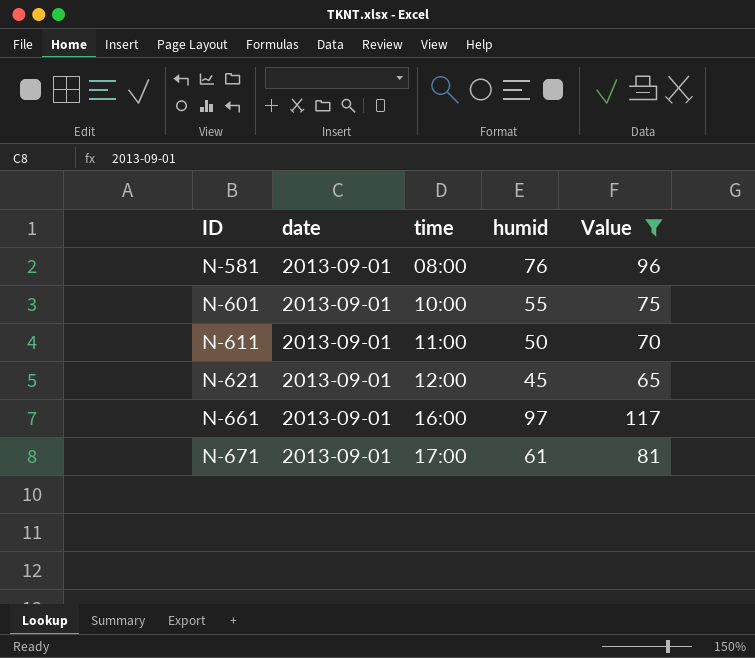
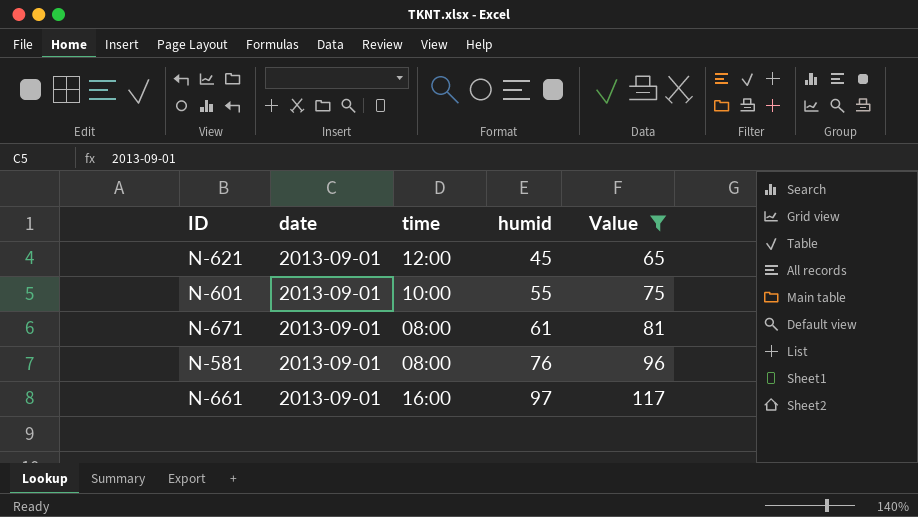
row order: ID ascending -> humid ascending
row N-611: 2013-09-01 | 11:00 | 50 | 70 -> none
N-671 | time: 17:00 -> 08:00

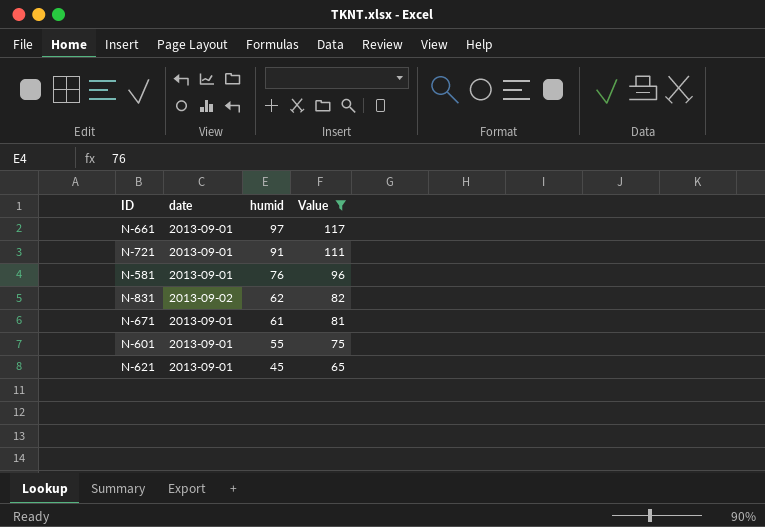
row order: humid ascending -> humid descending
column time | position: 3 -> none
row N-721: none -> 2013-09-01 | 91 | 111
row N-831: none -> 2013-09-02 | 62 | 82

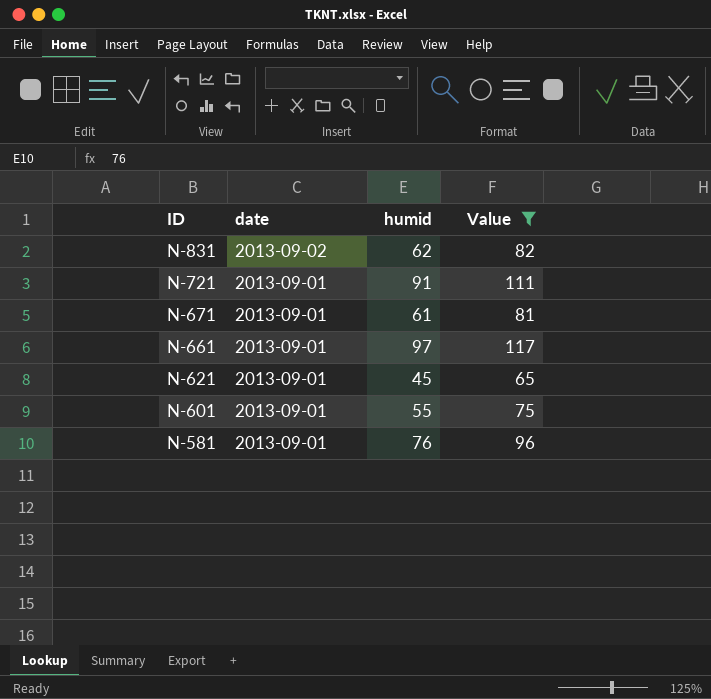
row order: humid descending -> ID descending

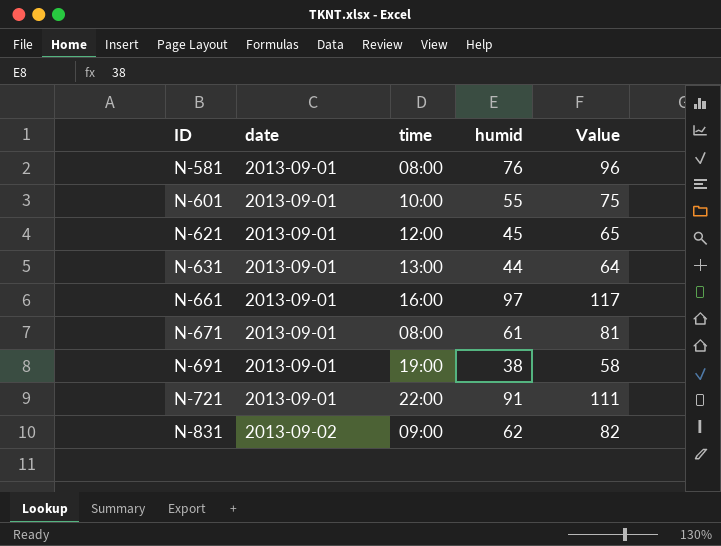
filter: Value >= 65 -> none
row order: ID descending -> ID ascending
column time | position: none -> 3

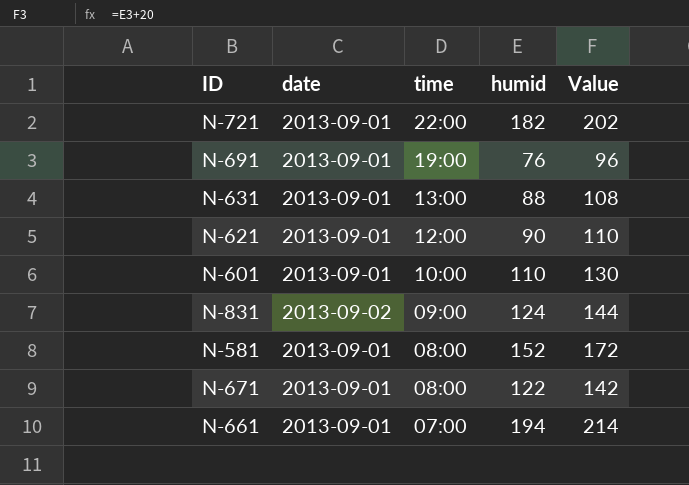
row order: ID ascending -> time descending
N-721 | humid: 91 -> 182
N-721 | Value: 111 -> 202
N-691 | humid: 38 -> 76
N-691 | Value: 58 -> 96
N-631 | humid: 44 -> 88
N-631 | Value: 64 -> 108
N-621 | humid: 45 -> 90
N-621 | Value: 65 -> 110
N-601 | humid: 55 -> 110
N-601 | Value: 75 -> 130
N-831 | humid: 62 -> 124
N-831 | Value: 82 -> 144
N-581 | humid: 76 -> 152
N-581 | Value: 96 -> 172
N-671 | humid: 61 -> 122
N-671 | Value: 81 -> 142
N-661 | time: 16:00 -> 07:00
N-661 | humid: 97 -> 194
N-661 | Value: 117 -> 214

